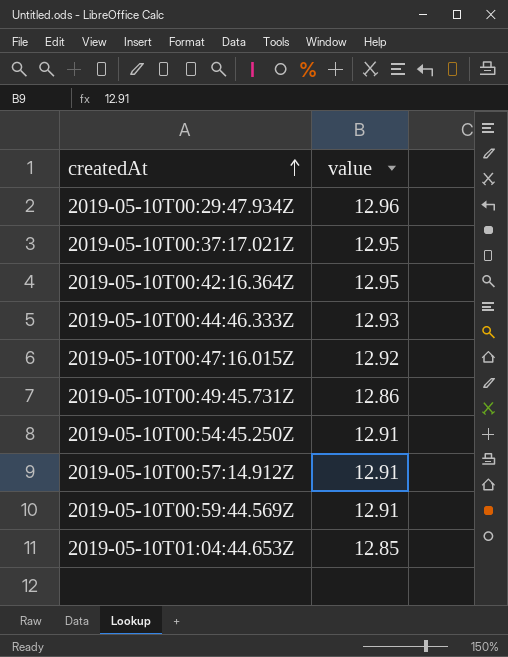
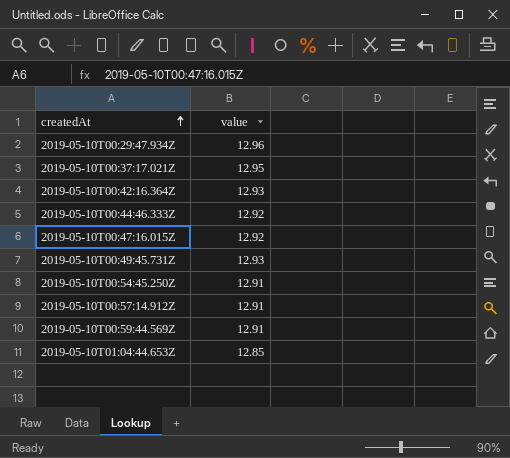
2019-05-10T00:42:16.364Z | value: 12.95 -> 12.93
2019-05-10T00:44:46.333Z | value: 12.93 -> 12.92
2019-05-10T00:49:45.731Z | value: 12.86 -> 12.93

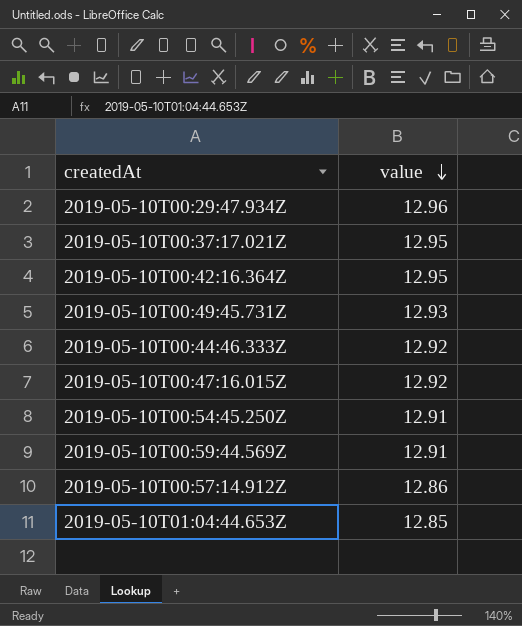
row order: createdAt ascending -> value descending
2019-05-10T00:42:16.364Z | value: 12.93 -> 12.95
2019-05-10T00:57:14.912Z | value: 12.91 -> 12.86

